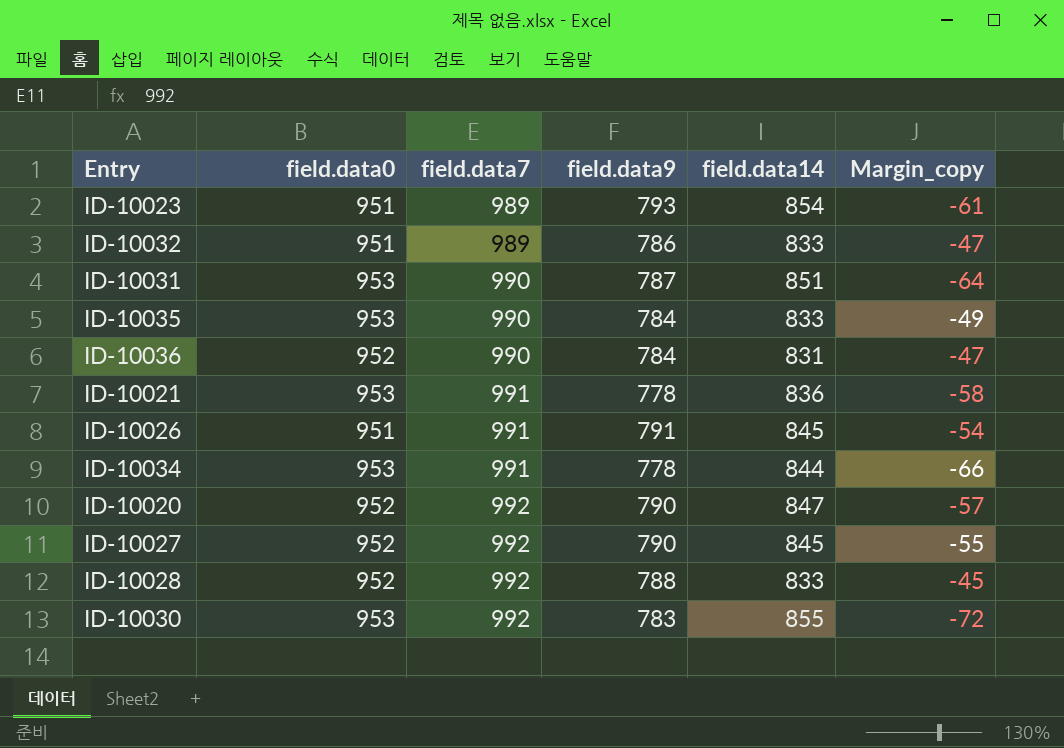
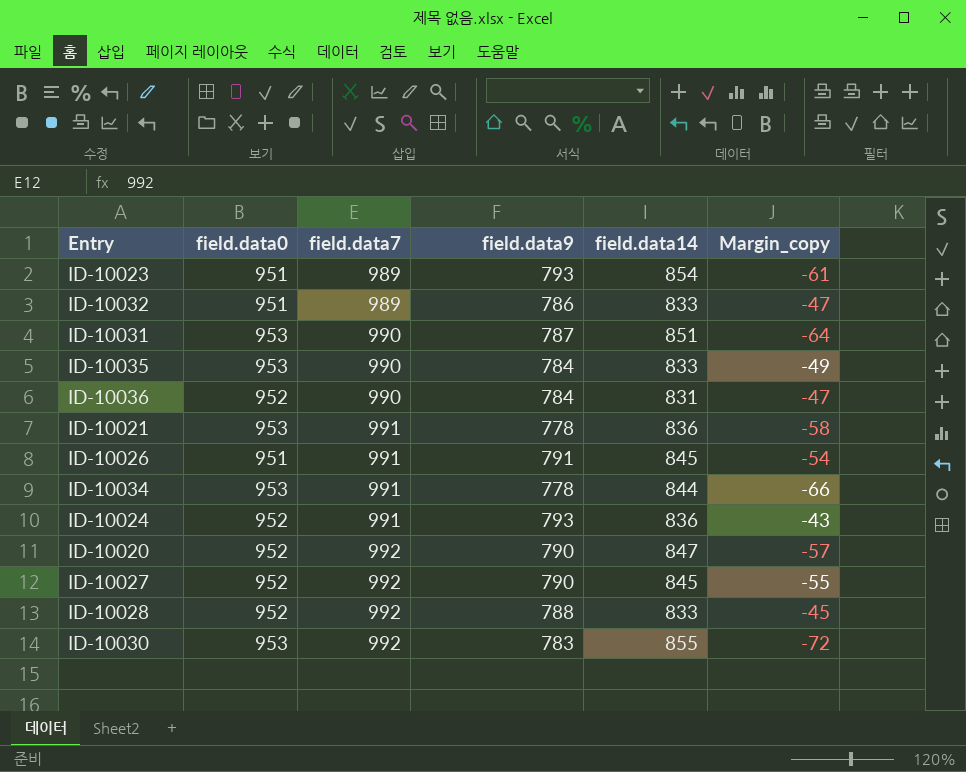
row ID-10024: none -> 952 | 991 | 793 | 836 | -43

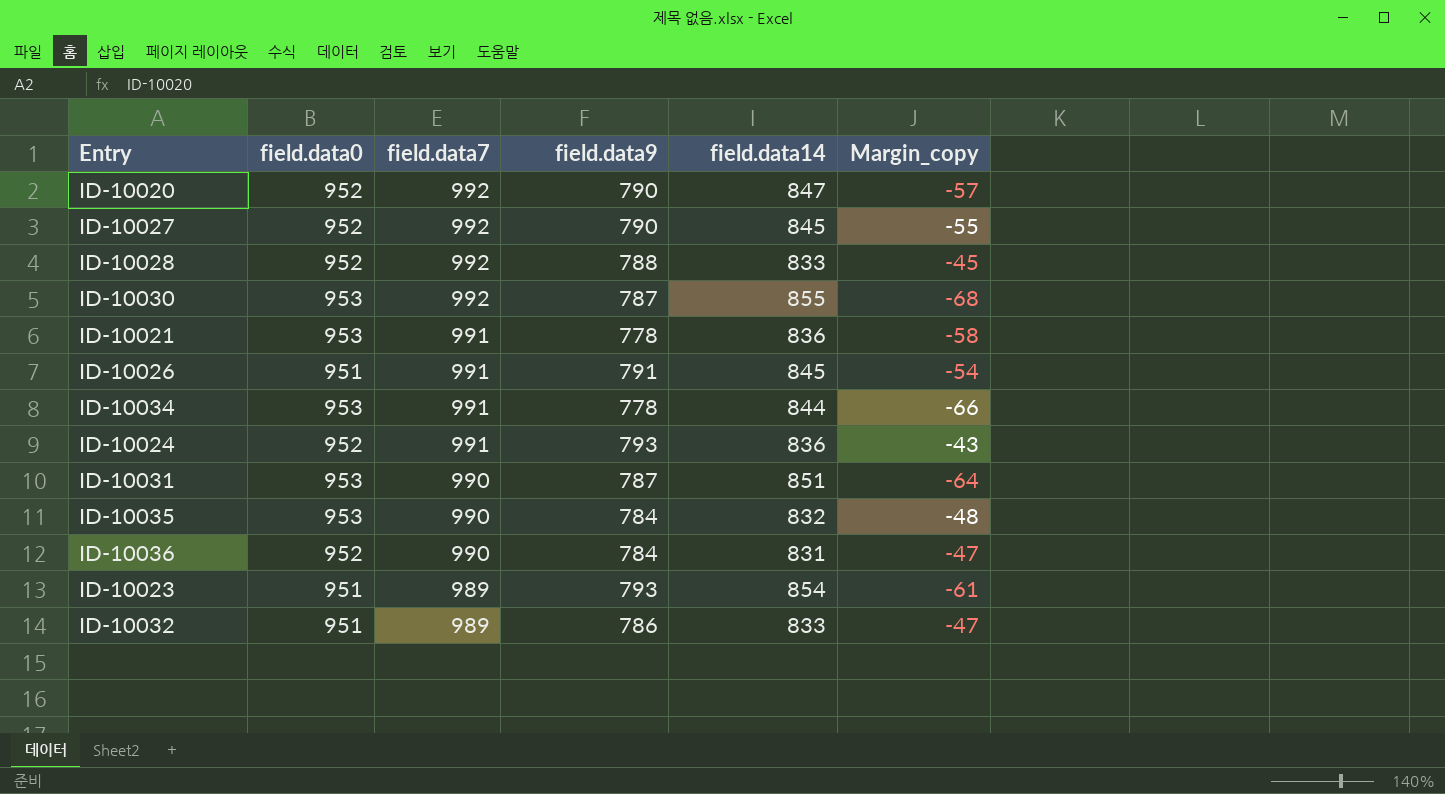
row order: field.data7 ascending -> field.data7 descending
ID-10030 | field.data9: 783 -> 787
ID-10030 | Margin_copy: -72 -> -68
ID-10035 | field.data14: 833 -> 832
ID-10035 | Margin_copy: -49 -> -48

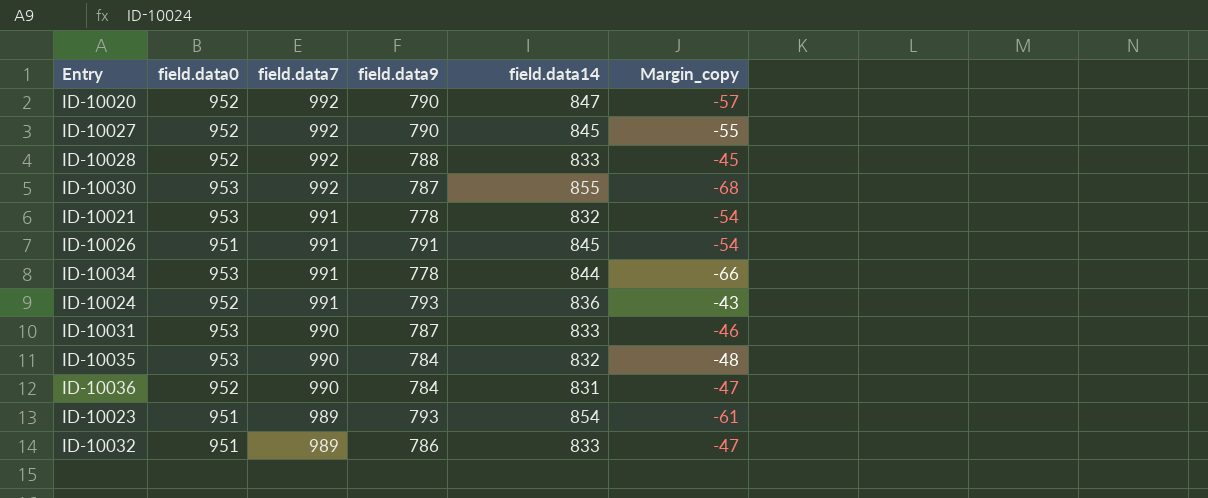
ID-10021 | field.data14: 836 -> 832
ID-10021 | Margin_copy: -58 -> -54
ID-10031 | field.data14: 851 -> 833
ID-10031 | Margin_copy: -64 -> -46

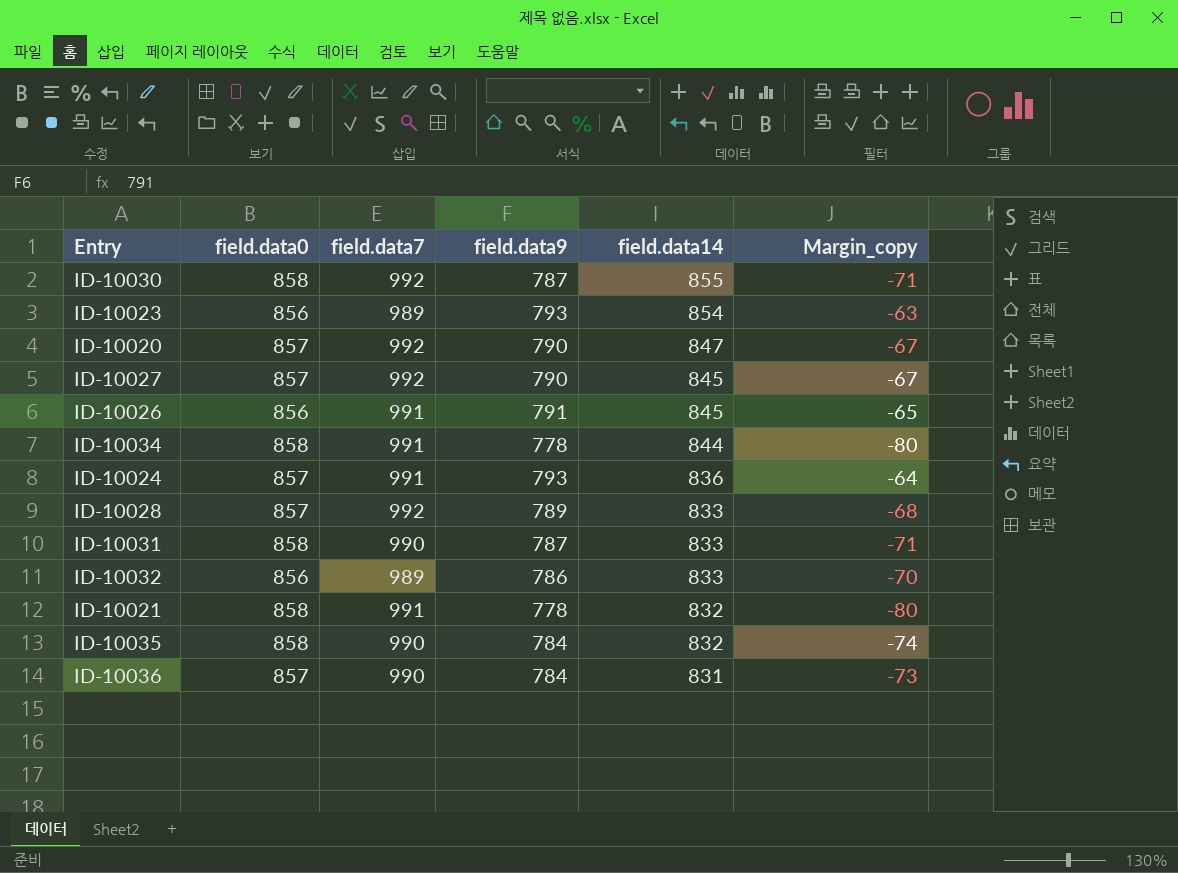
row order: field.data7 descending -> field.data14 descending
column Margin_copy | formula: [field.data9] - [field.data14] -> [field.data9] - [field.data0]
ID-10030 | field.data0: 953 -> 858
ID-10023 | field.data0: 951 -> 856
ID-10020 | field.data0: 952 -> 857
ID-10027 | field.data0: 952 -> 857
ID-10026 | field.data0: 951 -> 856
ID-10034 | field.data0: 953 -> 858
ID-10024 | field.data0: 952 -> 857
ID-10028 | field.data0: 952 -> 857
ID-10028 | field.data9: 788 -> 789
ID-10031 | field.data0: 953 -> 858
ID-10032 | field.data0: 951 -> 856
ID-10021 | field.data0: 953 -> 858
ID-10035 | field.data0: 953 -> 858
ID-10036 | field.data0: 952 -> 857

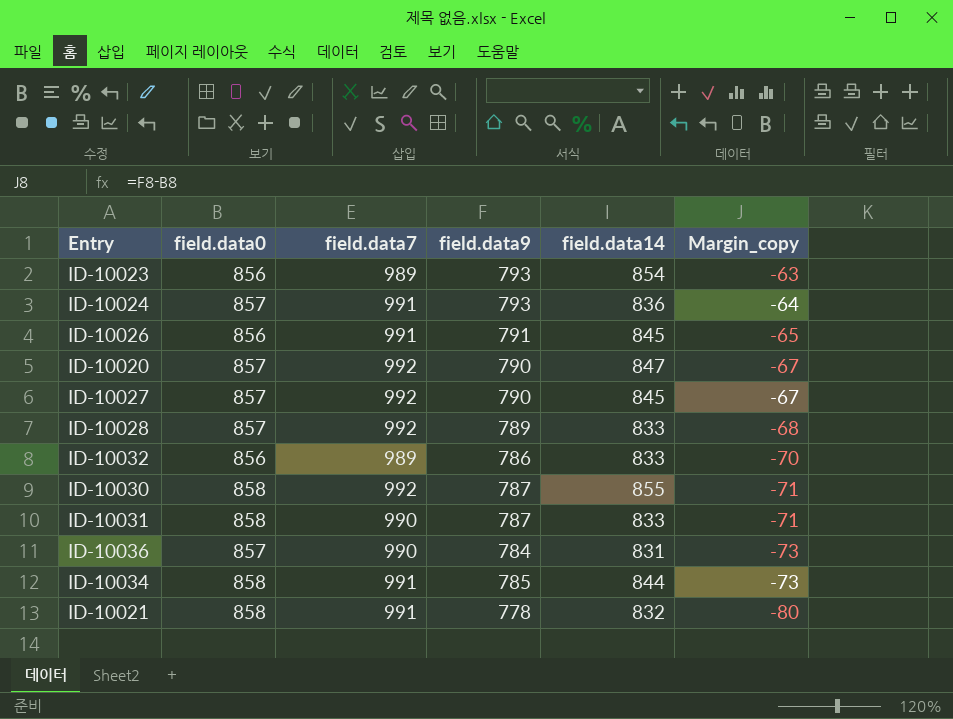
row order: field.data14 descending -> Margin_copy descending
row ID-10035: 858 | 990 | 784 | 832 | -74 -> none
ID-10034 | field.data9: 778 -> 785
ID-10034 | Margin_copy: -80 -> -73

